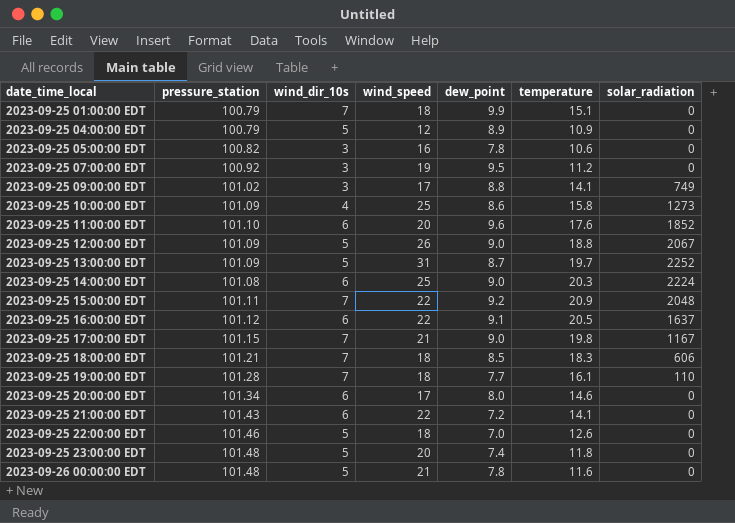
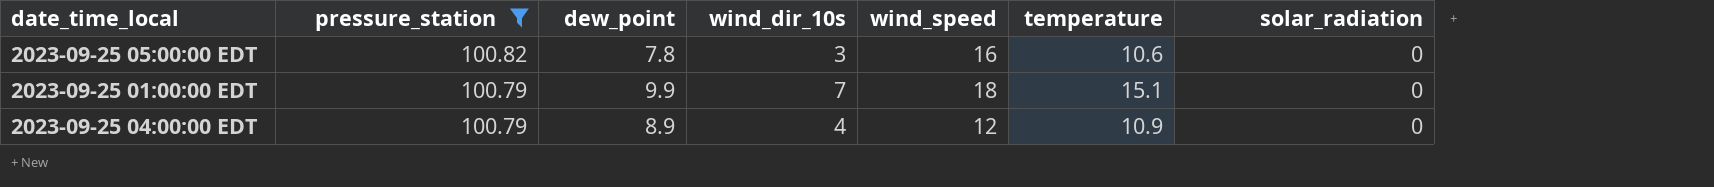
filter: none -> pressure_station <= 100.82
row order: date_time_local ascending -> pressure_station descending
column dew_point | position: 5 -> 3
2023-09-25 04:00:00 EDT | wind_dir_10s: 5 -> 4

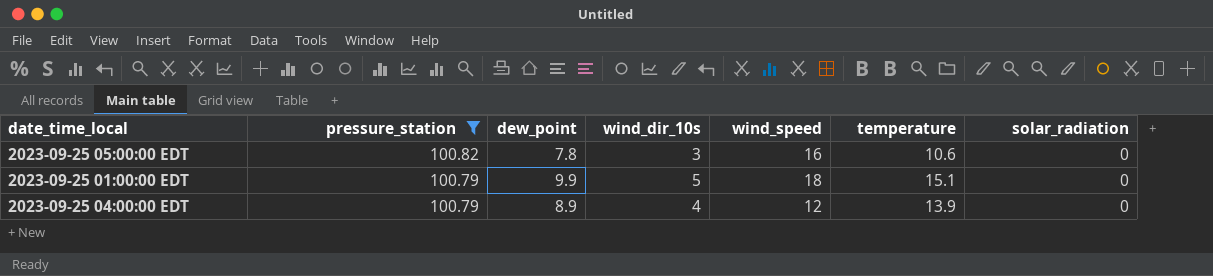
2023-09-25 01:00:00 EDT | wind_dir_10s: 7 -> 5
2023-09-25 04:00:00 EDT | temperature: 10.9 -> 13.9

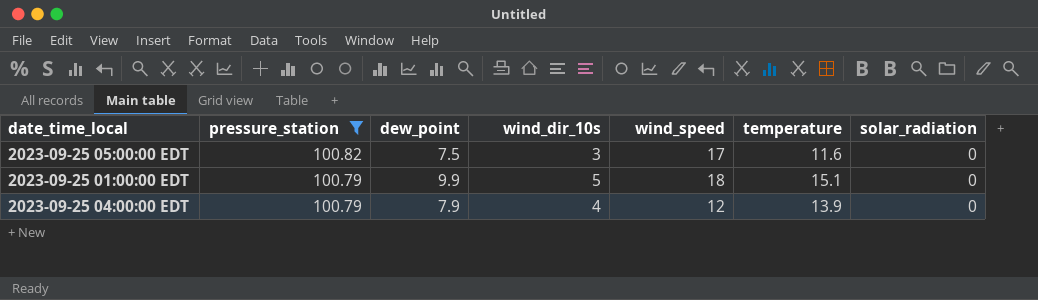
2023-09-25 05:00:00 EDT | dew_point: 7.8 -> 7.5
2023-09-25 05:00:00 EDT | wind_speed: 16 -> 17
2023-09-25 05:00:00 EDT | temperature: 10.6 -> 11.6
2023-09-25 04:00:00 EDT | dew_point: 8.9 -> 7.9

